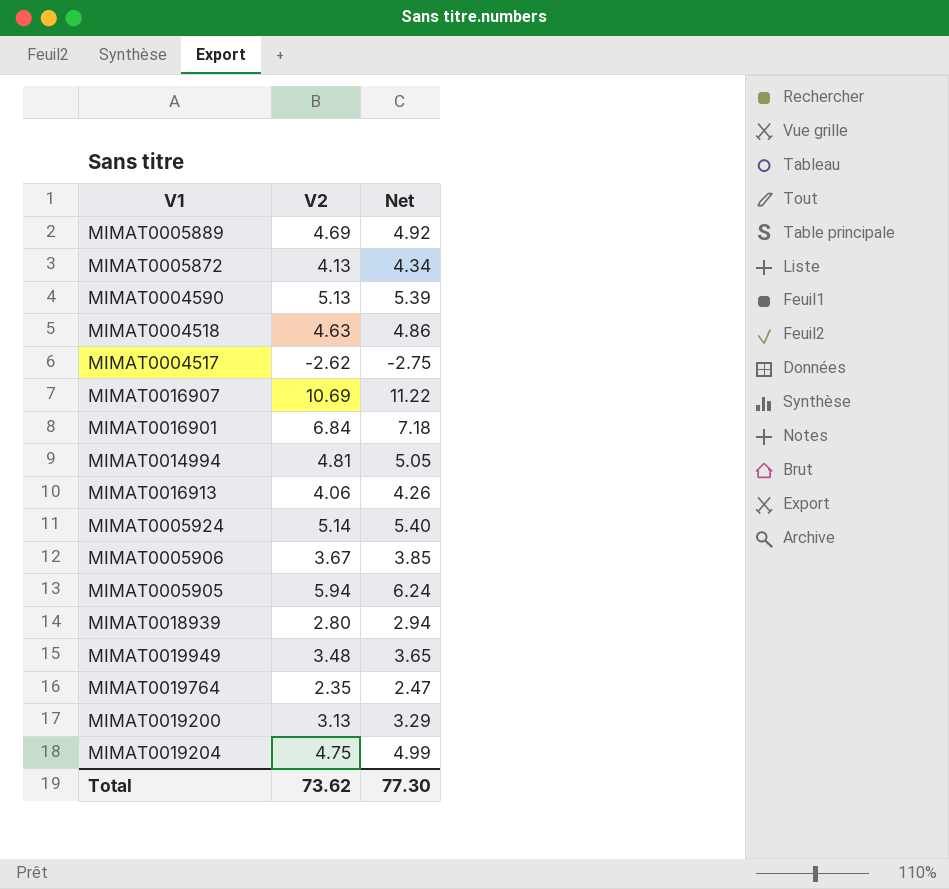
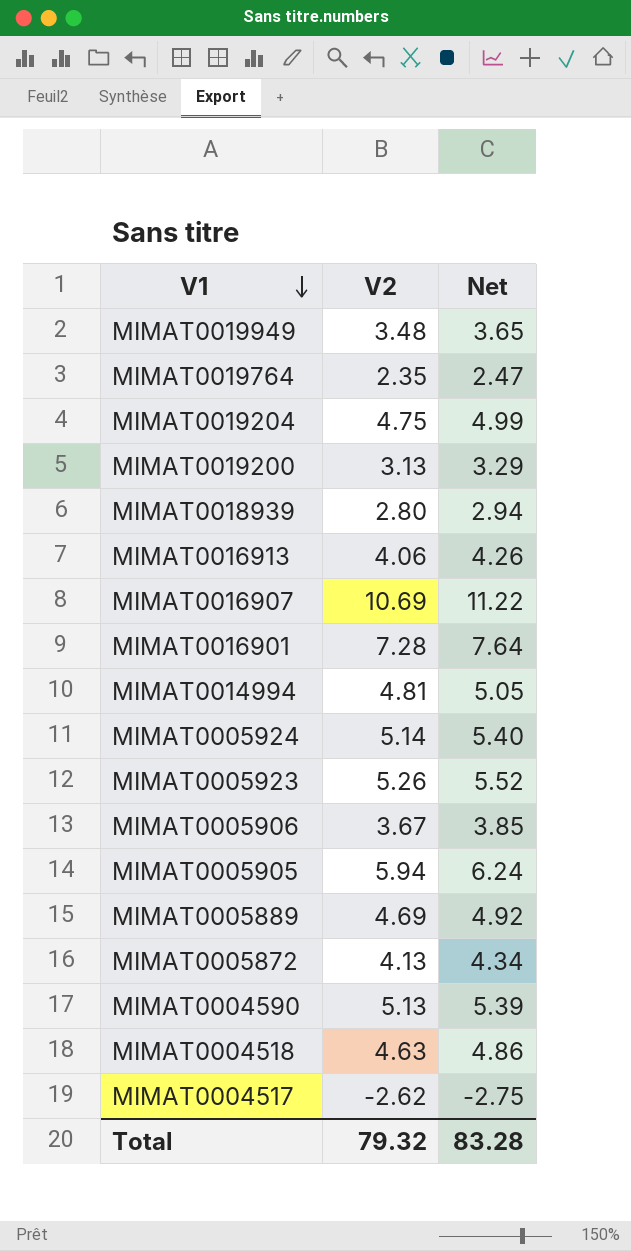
row order: none -> V1 descending
MIMAT0016901 | V2: 6.84 -> 7.28
MIMAT0016901 | Net: 7.18 -> 7.64
row MIMAT0005923: none -> 5.26 | 5.52
Total | V2: 73.62 -> 79.32
Total | Net: 77.30 -> 83.28

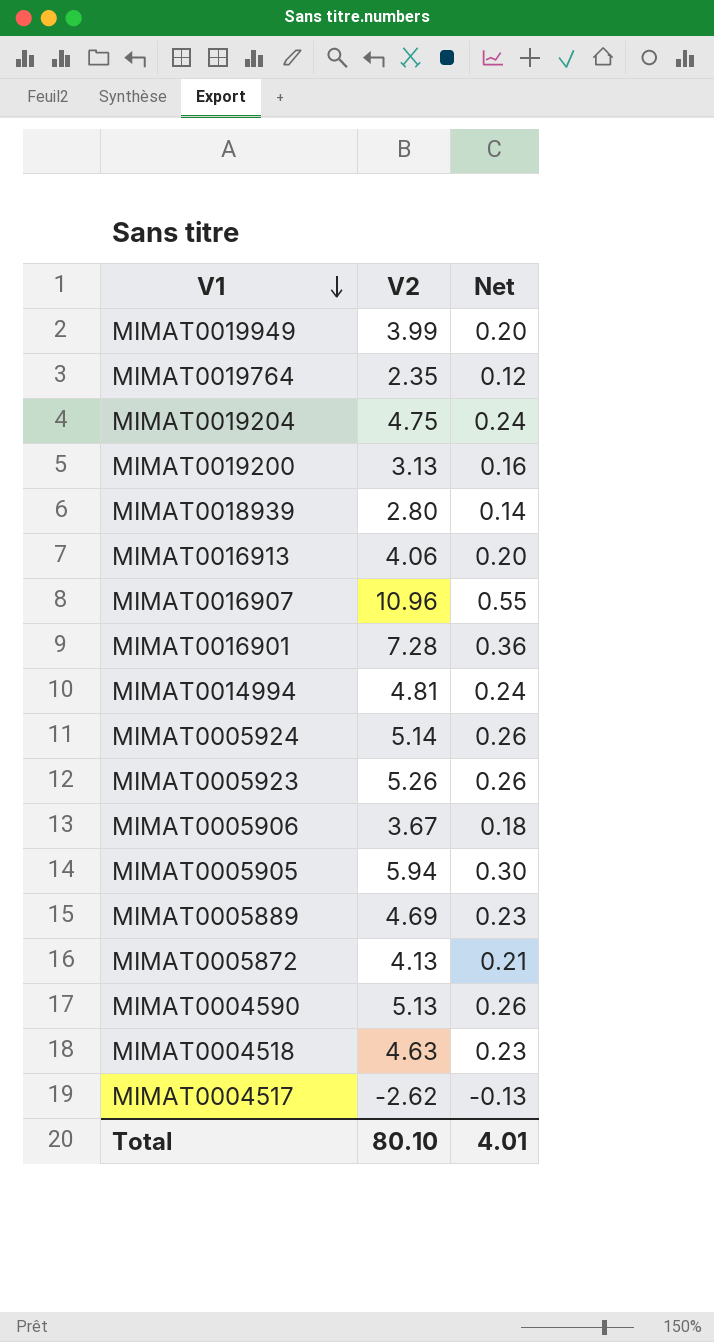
column Net | formula: [V2] * 1.05 -> [V2] * 0.05
MIMAT0019949 | V2: 3.48 -> 3.99
MIMAT0016907 | V2: 10.69 -> 10.96
Total | V2: 79.32 -> 80.10
Total | Net: 83.28 -> 4.01

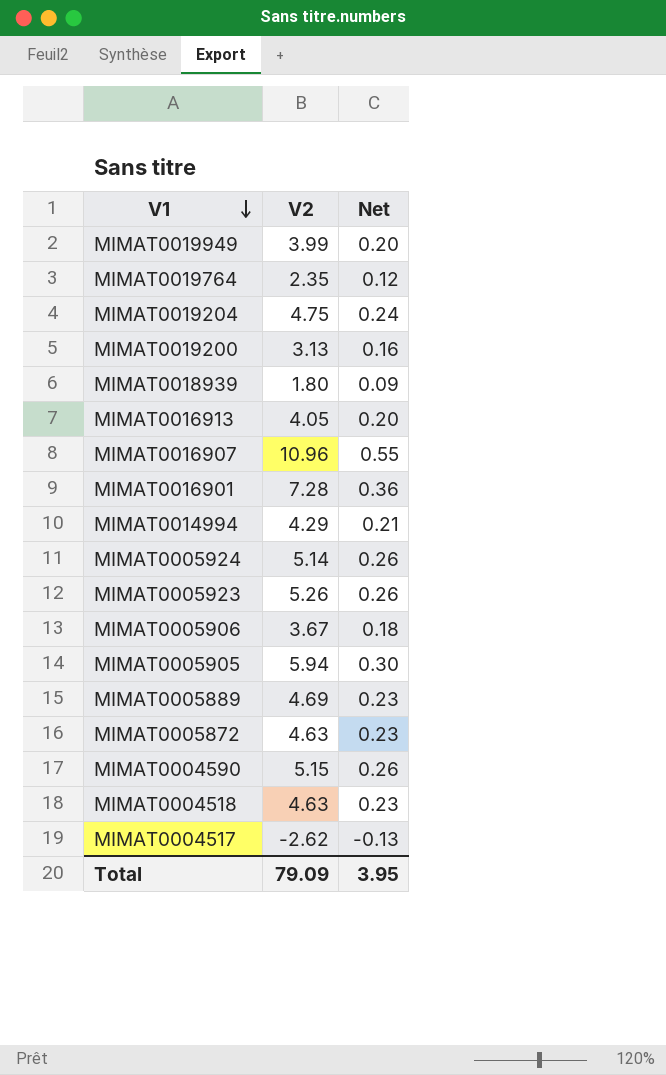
MIMAT0018939 | V2: 2.80 -> 1.80
MIMAT0018939 | Net: 0.14 -> 0.09
MIMAT0016913 | V2: 4.06 -> 4.05
MIMAT0014994 | V2: 4.81 -> 4.29
MIMAT0014994 | Net: 0.24 -> 0.21
MIMAT0005872 | V2: 4.13 -> 4.63
MIMAT0005872 | Net: 0.21 -> 0.23
MIMAT0004590 | V2: 5.13 -> 5.15
Total | V2: 80.10 -> 79.09
Total | Net: 4.01 -> 3.95

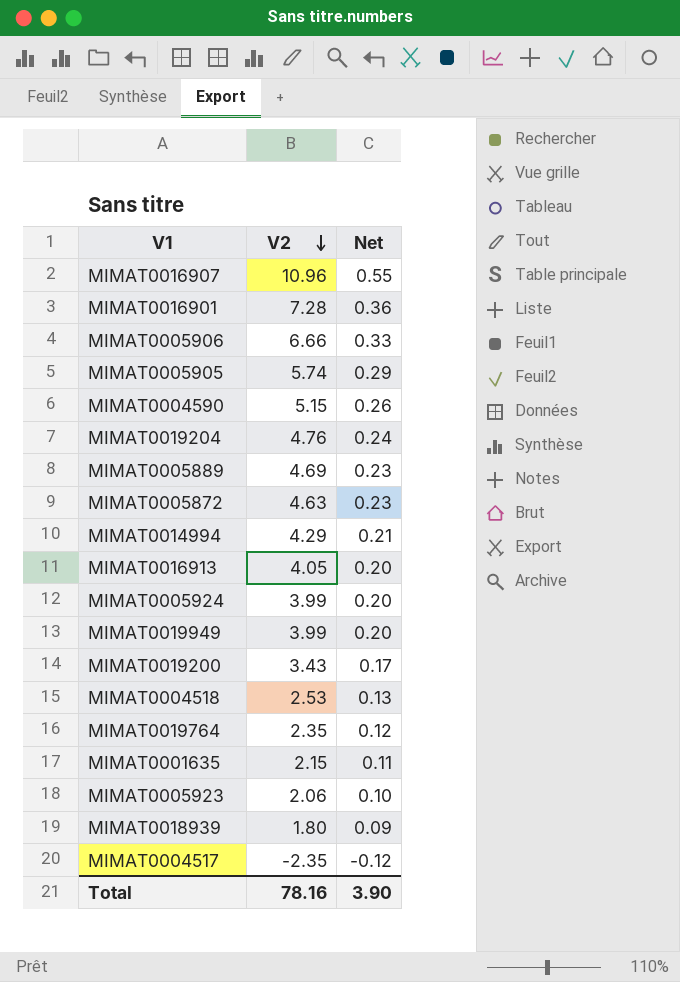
row order: V1 descending -> V2 descending
MIMAT0005906 | V2: 3.67 -> 6.66
MIMAT0005906 | Net: 0.18 -> 0.33
MIMAT0005905 | V2: 5.94 -> 5.74
MIMAT0005905 | Net: 0.30 -> 0.29
MIMAT0019204 | V2: 4.75 -> 4.76
MIMAT0005924 | V2: 5.14 -> 3.99
MIMAT0005924 | Net: 0.26 -> 0.20
MIMAT0019200 | V2: 3.13 -> 3.43
MIMAT0019200 | Net: 0.16 -> 0.17
MIMAT0004518 | V2: 4.63 -> 2.53
MIMAT0004518 | Net: 0.23 -> 0.13
row MIMAT0001635: none -> 2.15 | 0.11
MIMAT0005923 | V2: 5.26 -> 2.06
MIMAT0005923 | Net: 0.26 -> 0.10
MIMAT0004517 | V2: -2.62 -> -2.35
MIMAT0004517 | Net: -0.13 -> -0.12
Total | V2: 79.09 -> 78.16
Total | Net: 3.95 -> 3.90

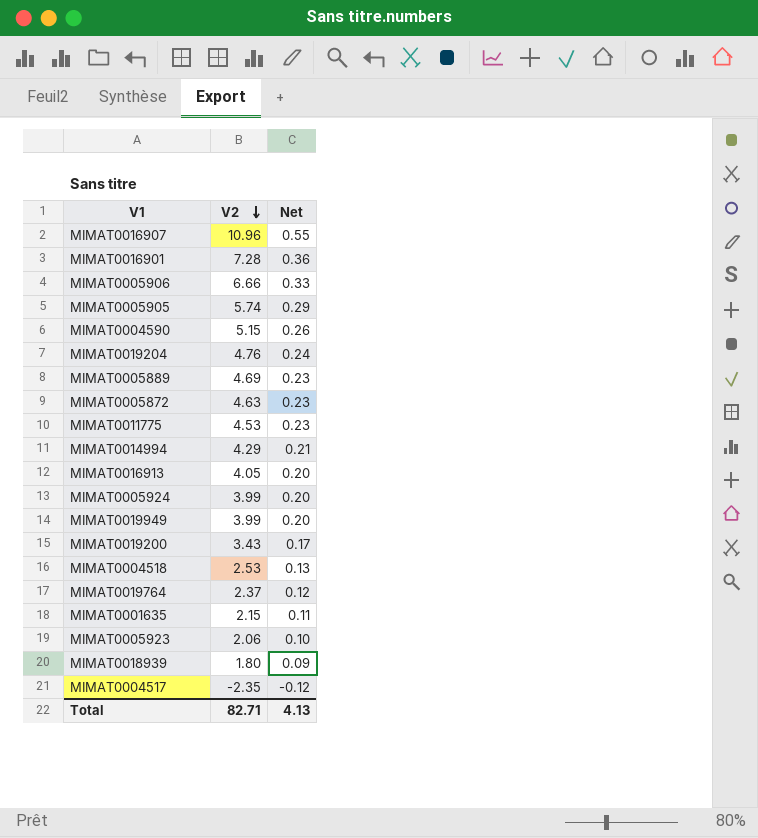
row MIMAT0011775: none -> 4.53 | 0.23
MIMAT0019764 | V2: 2.35 -> 2.37
Total | V2: 78.16 -> 82.71
Total | Net: 3.90 -> 4.13

